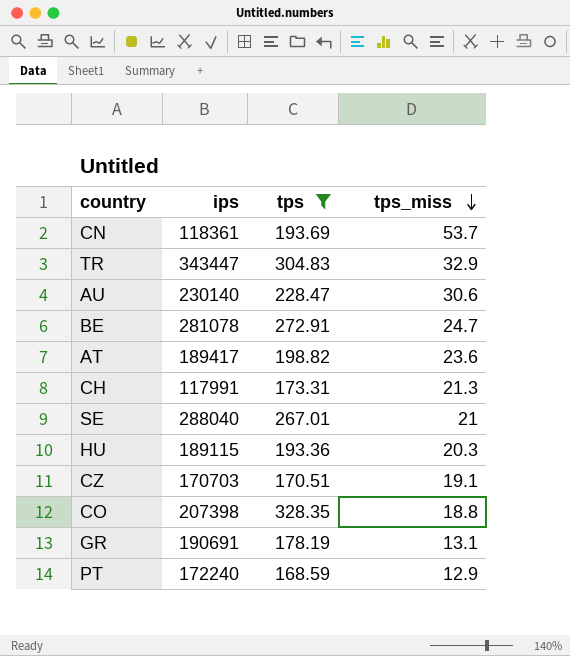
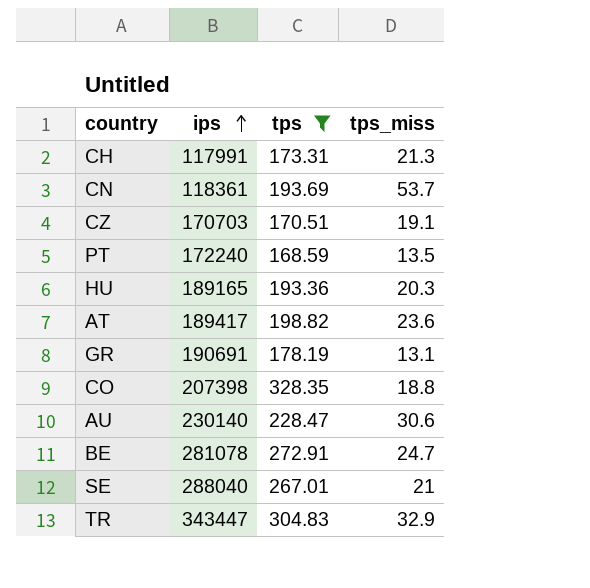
row order: tps_miss descending -> ips ascending
PT | tps_miss: 12.9 -> 13.5
HU | ips: 189115 -> 189165

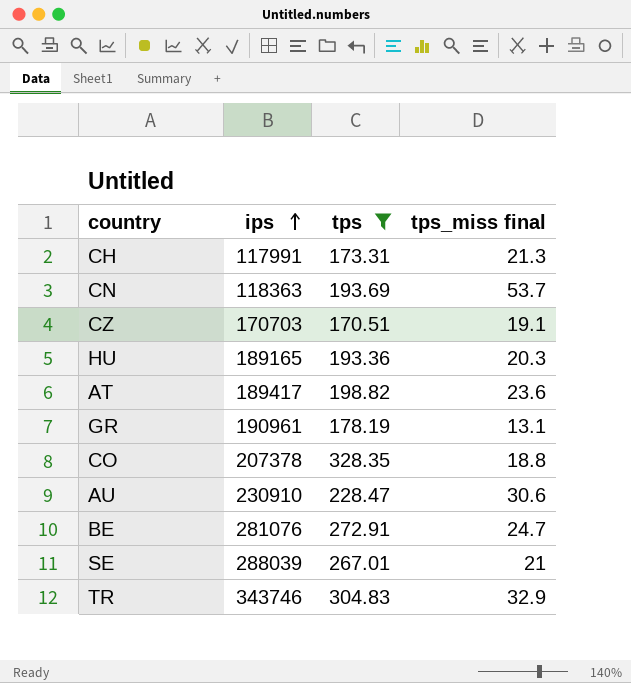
column name: tps_miss -> tps_miss final
row PT: 172240 | 168.59 | 13.5 -> none
CN | ips: 118361 -> 118363
GR | ips: 190691 -> 190961
CO | ips: 207398 -> 207378
AU | ips: 230140 -> 230910
BE | ips: 281078 -> 281076
SE | ips: 288040 -> 288039
TR | ips: 343447 -> 343746

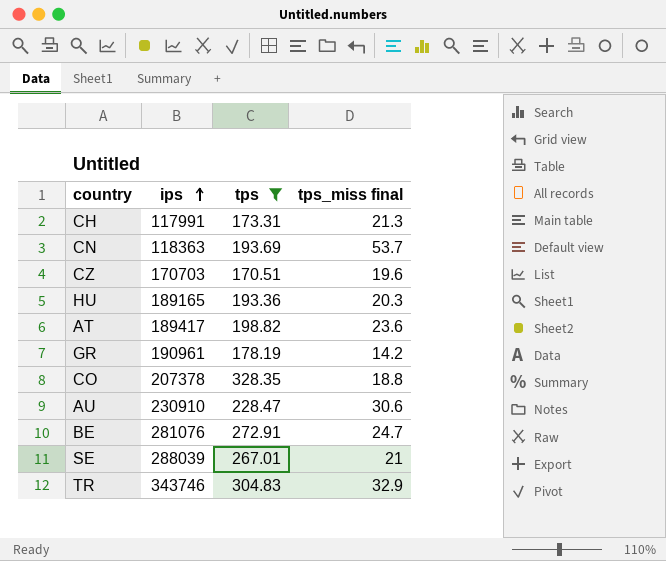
CZ | tps_miss final: 19.1 -> 19.6
GR | tps_miss final: 13.1 -> 14.2

